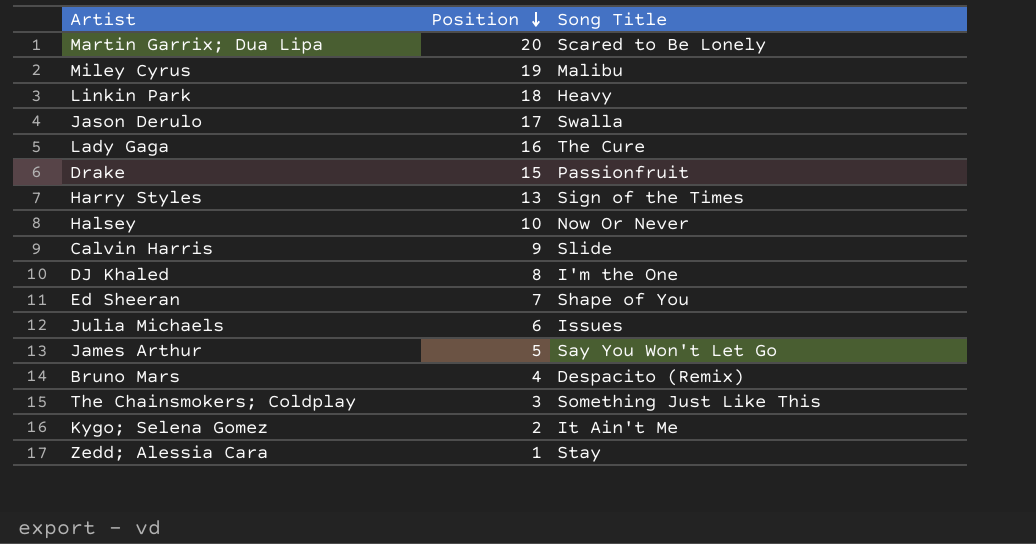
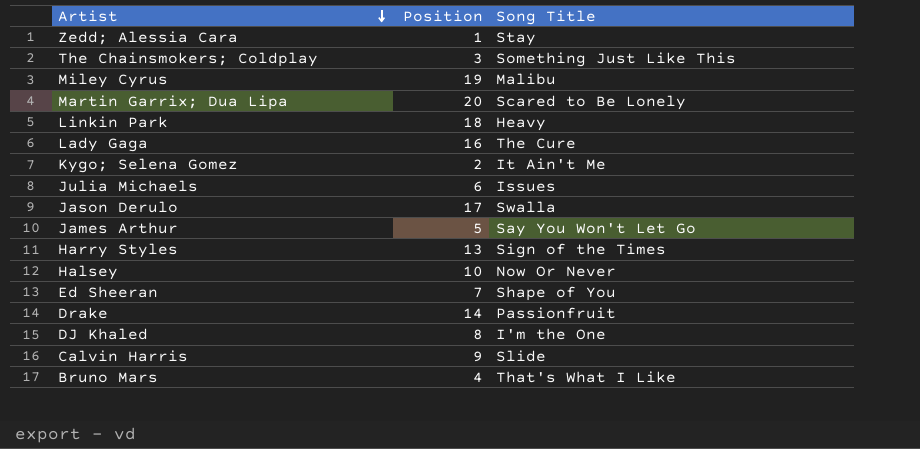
row order: Position descending -> Artist descending
Drake | Position: 15 -> 14
Bruno Mars | Song Title: Despacito (Remix) -> That's What I Like

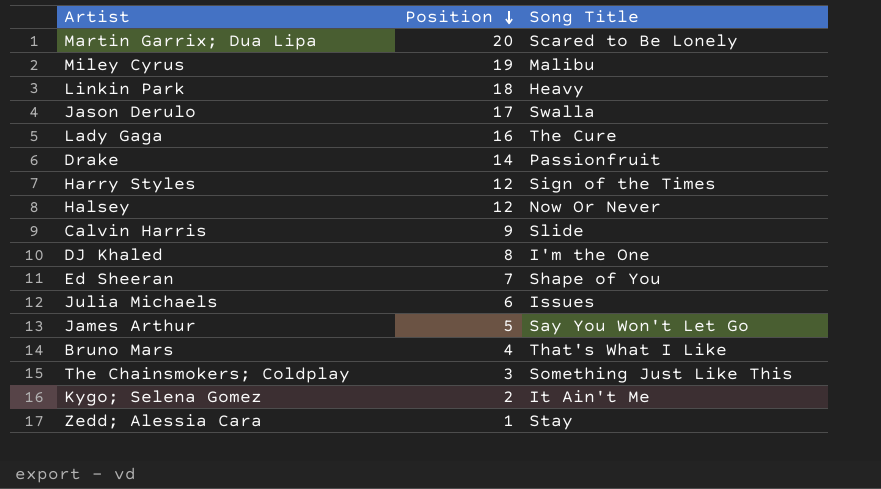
row order: Artist descending -> Position descending
Harry Styles | Position: 13 -> 12
Halsey | Position: 10 -> 12

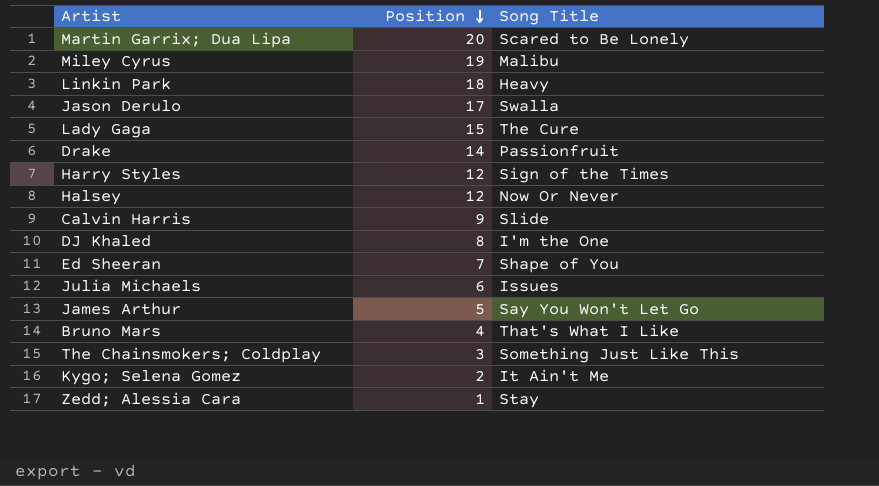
Lady Gaga | Position: 16 -> 15

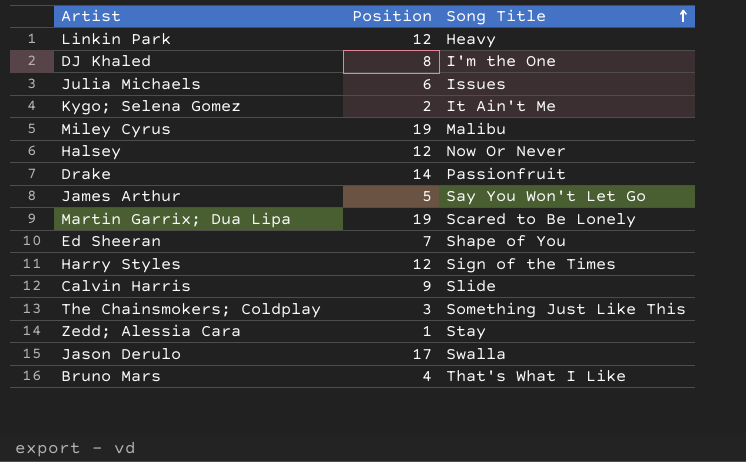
row order: Position descending -> Song Title ascending
row Lady Gaga: 15 | The Cure -> none
Linkin Park | Position: 18 -> 12
Martin Garrix; Dua Lipa | Position: 20 -> 19

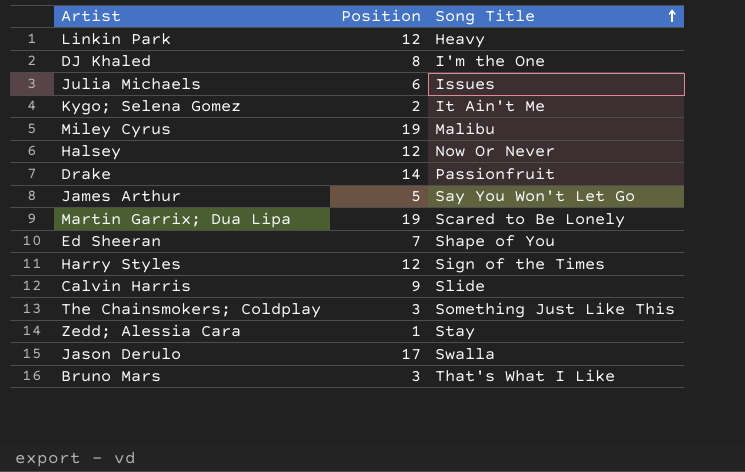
Bruno Mars | Position: 4 -> 3

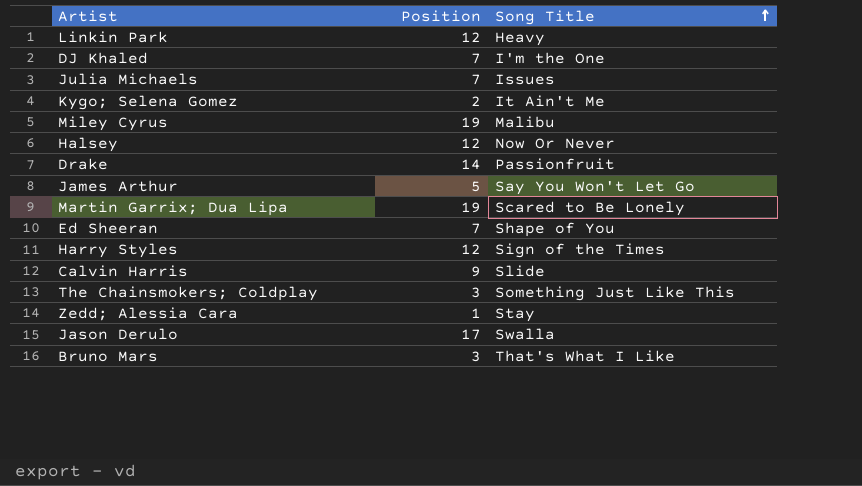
DJ Khaled | Position: 8 -> 7
Julia Michaels | Position: 6 -> 7

